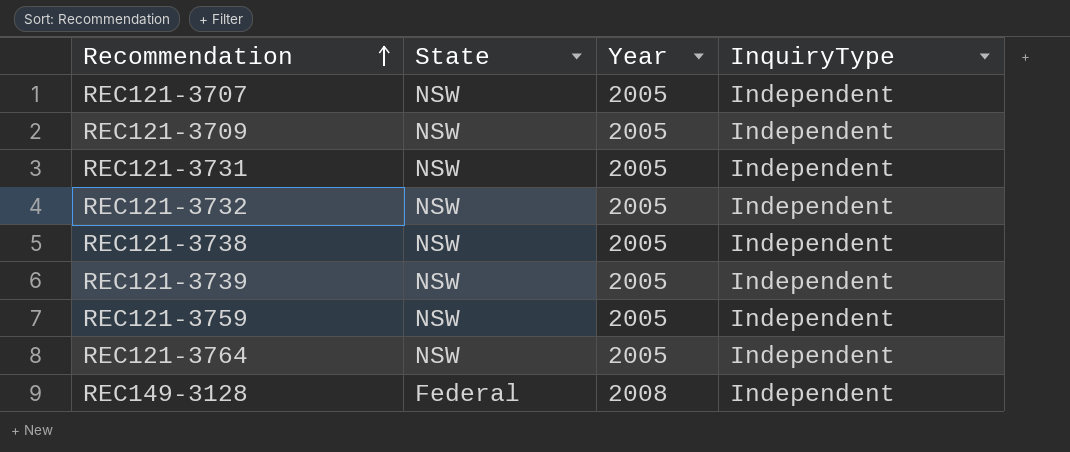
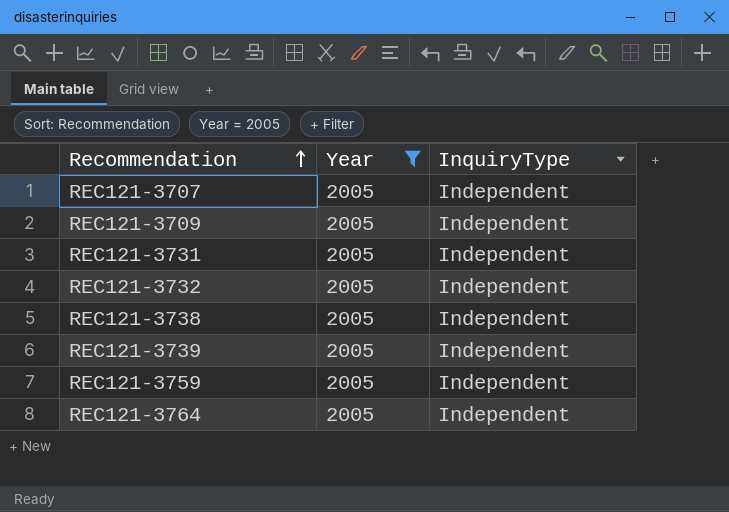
filter: none -> Year = 2005
column State | position: 2 -> none

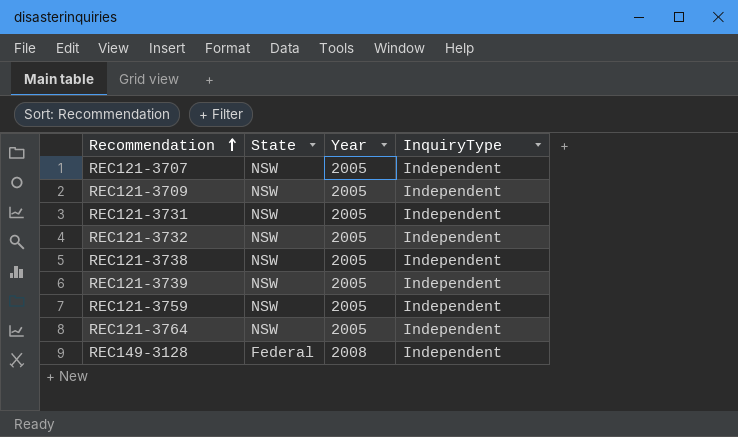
filter: Year = 2005 -> none
column State | position: none -> 2

